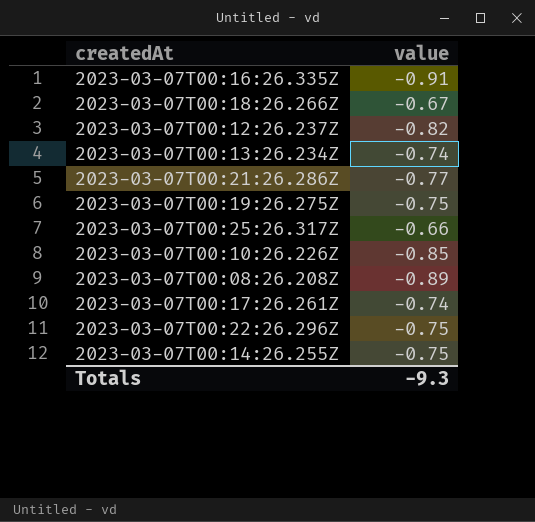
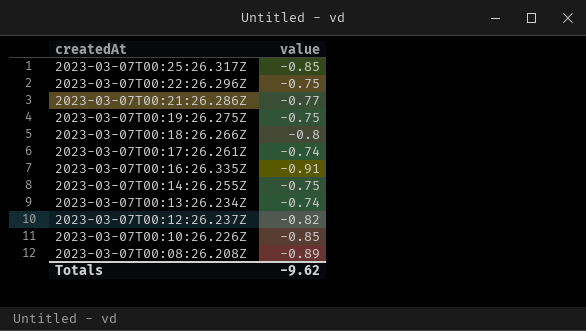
row order: none -> createdAt descending
2023-03-07T00:25:26.317Z | value: -0.66 -> -0.85
2023-03-07T00:18:26.266Z | value: -0.67 -> -0.8
Totals | value: -9.3 -> -9.62

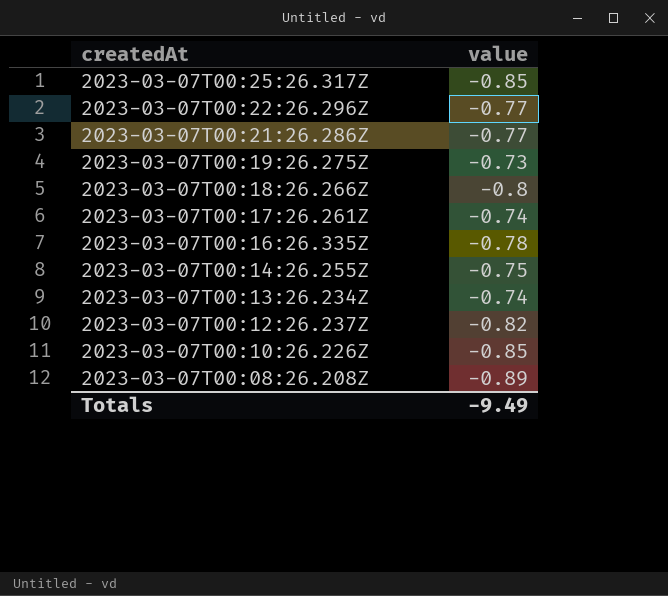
2023-03-07T00:22:26.296Z | value: -0.75 -> -0.77
2023-03-07T00:19:26.275Z | value: -0.75 -> -0.73
2023-03-07T00:16:26.335Z | value: -0.91 -> -0.78
Totals | value: -9.62 -> -9.49

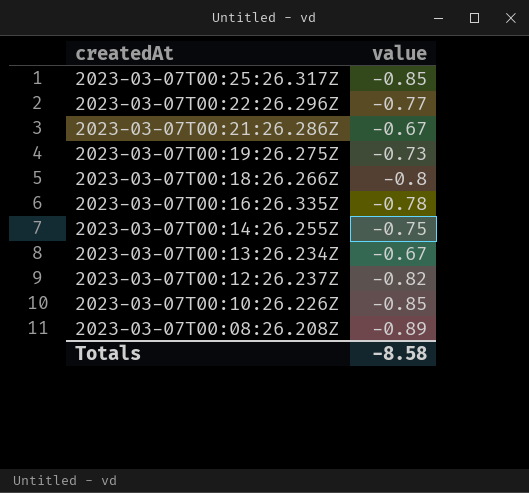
row 2023-03-07T00:17:26.261Z: -0.74 -> none
2023-03-07T00:21:26.286Z | value: -0.77 -> -0.67
2023-03-07T00:13:26.234Z | value: -0.74 -> -0.67
Totals | value: -9.49 -> -8.58

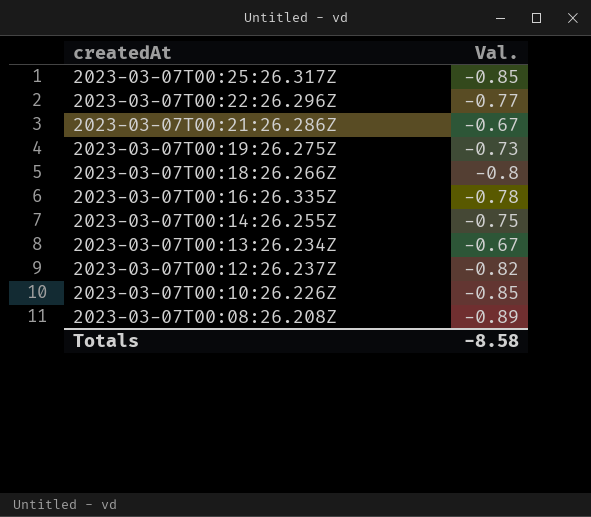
column name: value -> Val.

